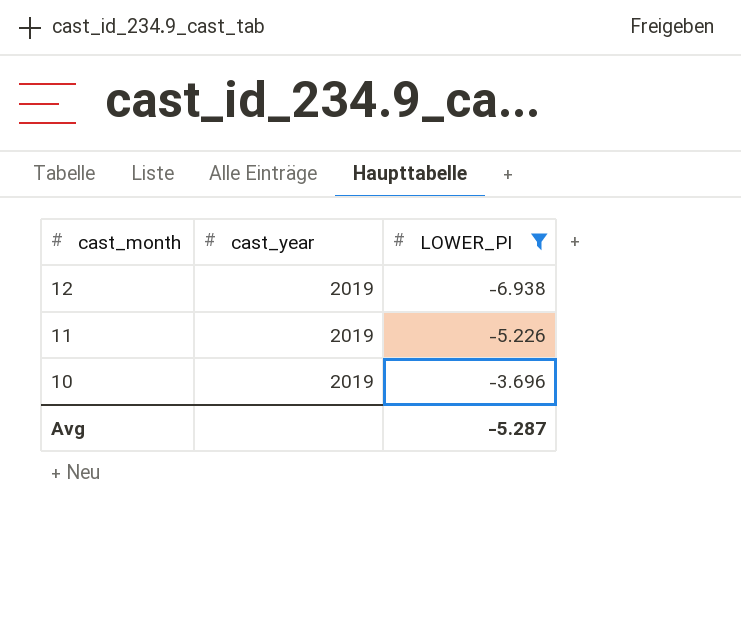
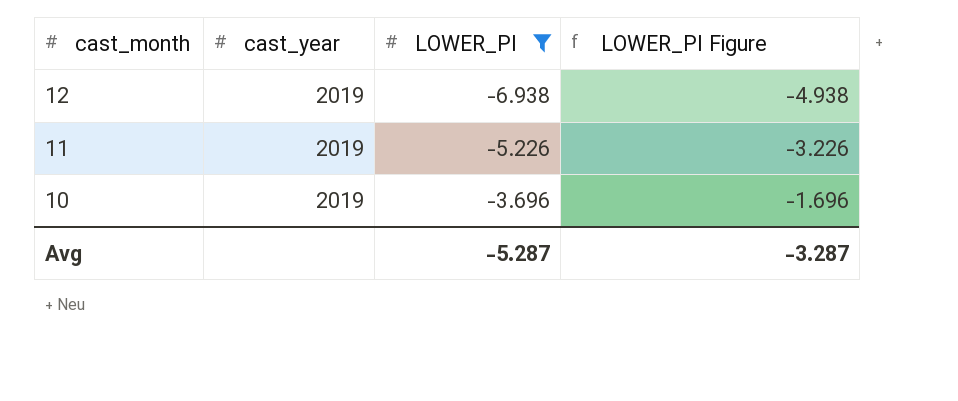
column LOWER_PI Figure | formula: none -> [LOWER_PI] + 2

